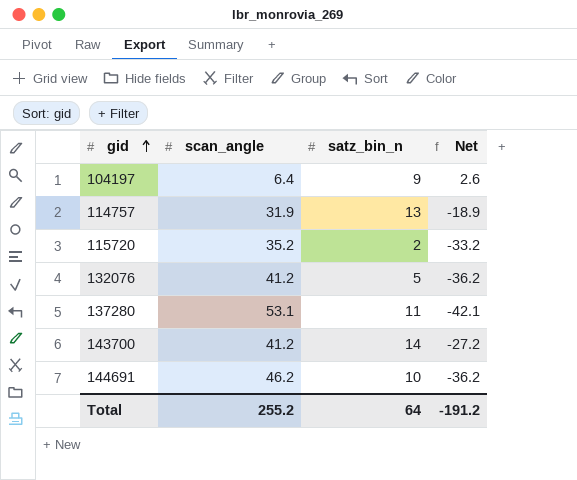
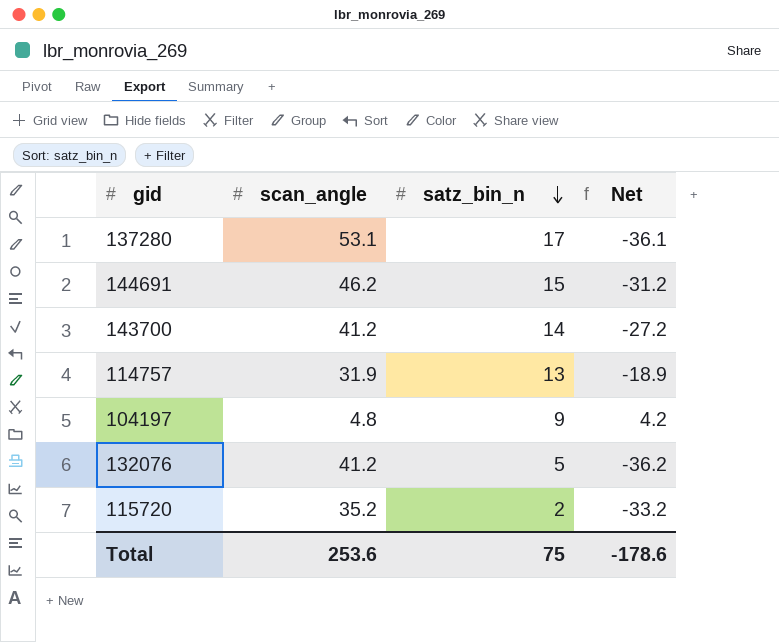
row order: gid ascending -> satz_bin_n descending
137280 | satz_bin_n: 11 -> 17
137280 | Net: -42.1 -> -36.1
144691 | satz_bin_n: 10 -> 15
144691 | Net: -36.2 -> -31.2
104197 | scan_angle: 6.4 -> 4.8
104197 | Net: 2.6 -> 4.2
Total | scan_angle: 255.2 -> 253.6
Total | satz_bin_n: 64 -> 75
Total | Net: -191.2 -> -178.6

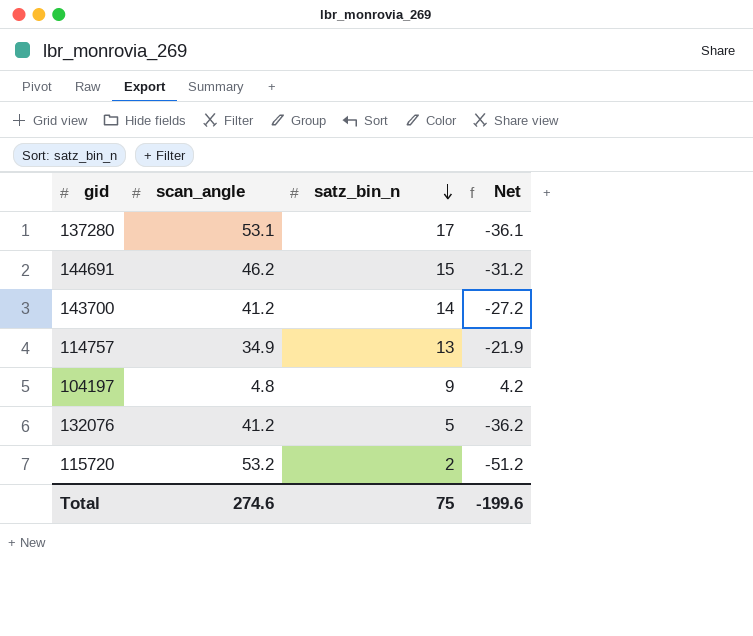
114757 | scan_angle: 31.9 -> 34.9
114757 | Net: -18.9 -> -21.9
115720 | scan_angle: 35.2 -> 53.2
115720 | Net: -33.2 -> -51.2
Total | scan_angle: 253.6 -> 274.6
Total | Net: -178.6 -> -199.6

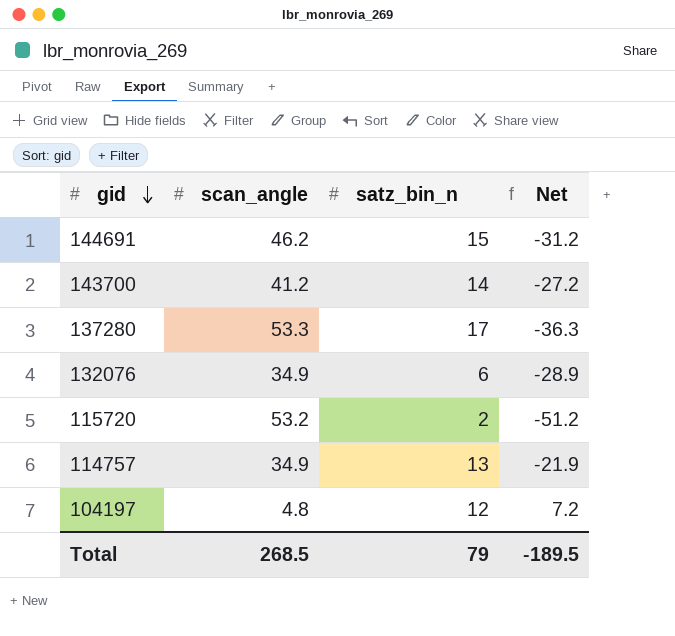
row order: satz_bin_n descending -> gid descending
137280 | scan_angle: 53.1 -> 53.3
137280 | Net: -36.1 -> -36.3
132076 | scan_angle: 41.2 -> 34.9
132076 | satz_bin_n: 5 -> 6
132076 | Net: -36.2 -> -28.9
104197 | satz_bin_n: 9 -> 12
104197 | Net: 4.2 -> 7.2
Total | scan_angle: 274.6 -> 268.5
Total | satz_bin_n: 75 -> 79
Total | Net: -199.6 -> -189.5

